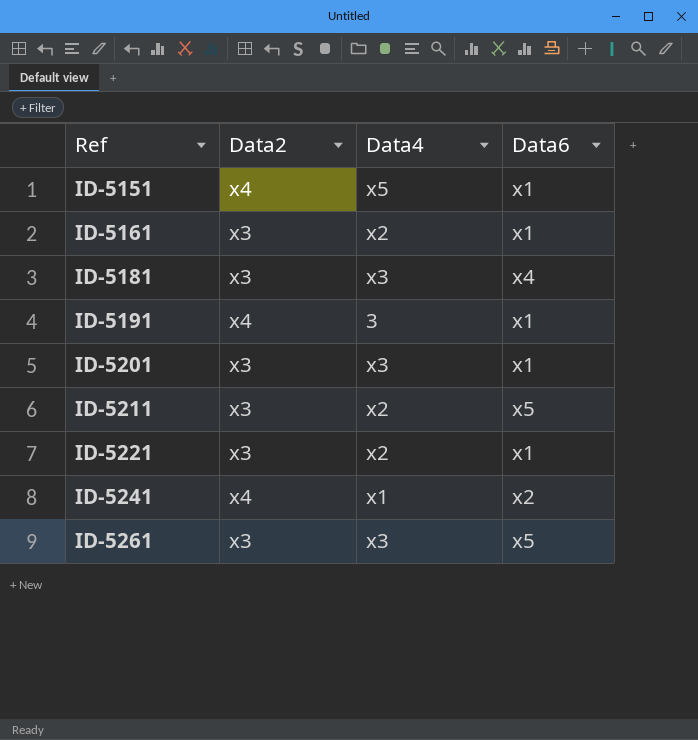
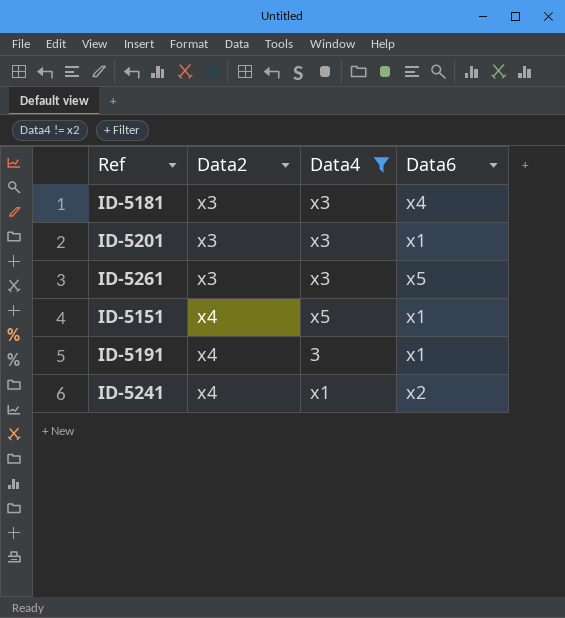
filter: none -> Data4 != x2
row order: Ref ascending -> Data2 ascending

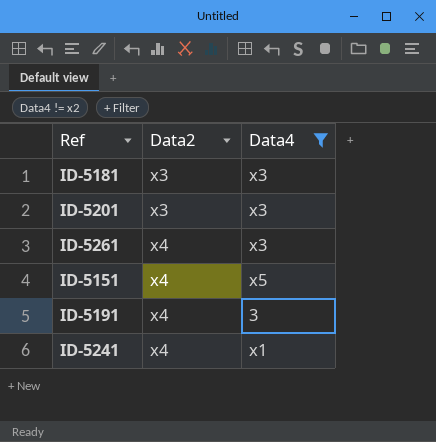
column Data6 | position: 4 -> none
ID-5261 | Data2: x3 -> x4

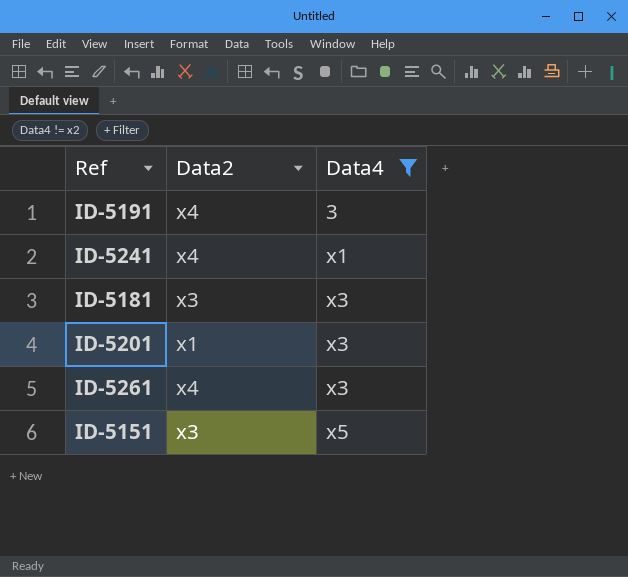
row order: Data2 ascending -> Data4 ascending
ID-5201 | Data2: x3 -> x1
ID-5151 | Data2: x4 -> x3

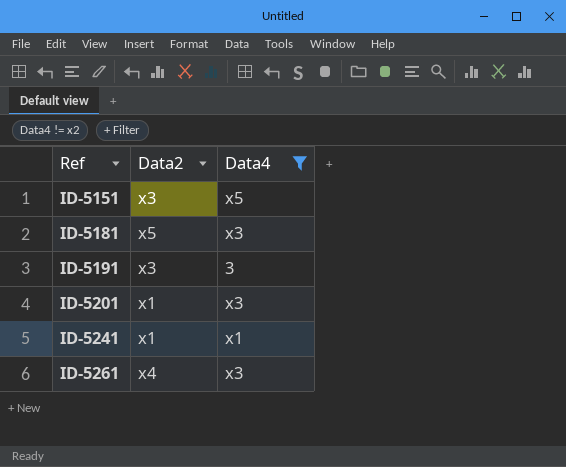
row order: Data4 ascending -> Ref ascending
ID-5181 | Data2: x3 -> x5
ID-5191 | Data2: x4 -> x3
ID-5241 | Data2: x4 -> x1

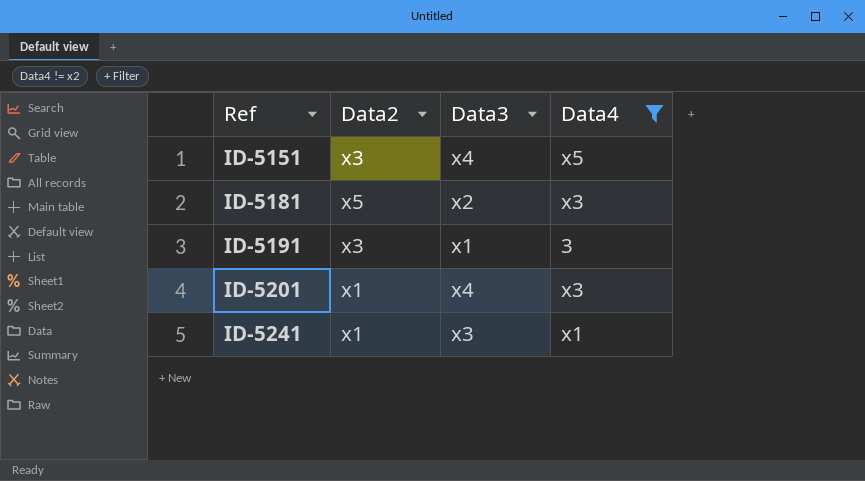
column Data3 | position: none -> 3
row ID-5261: x4 | x3 -> none

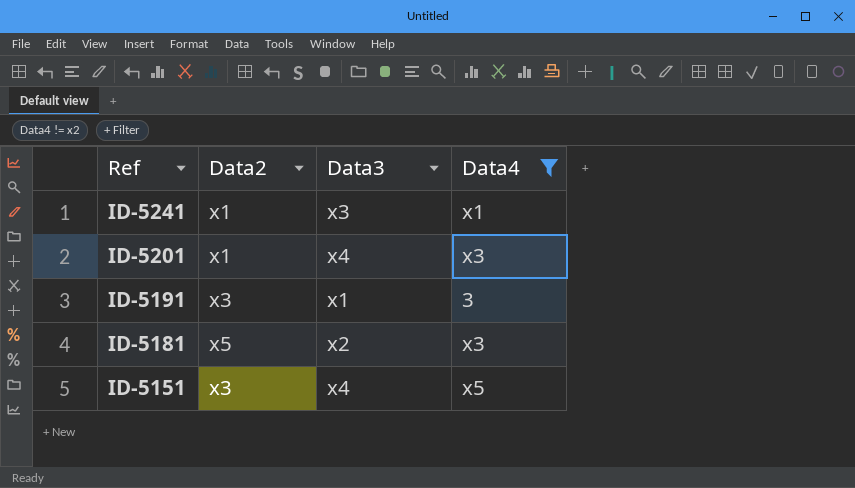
row order: Ref ascending -> Ref descending

